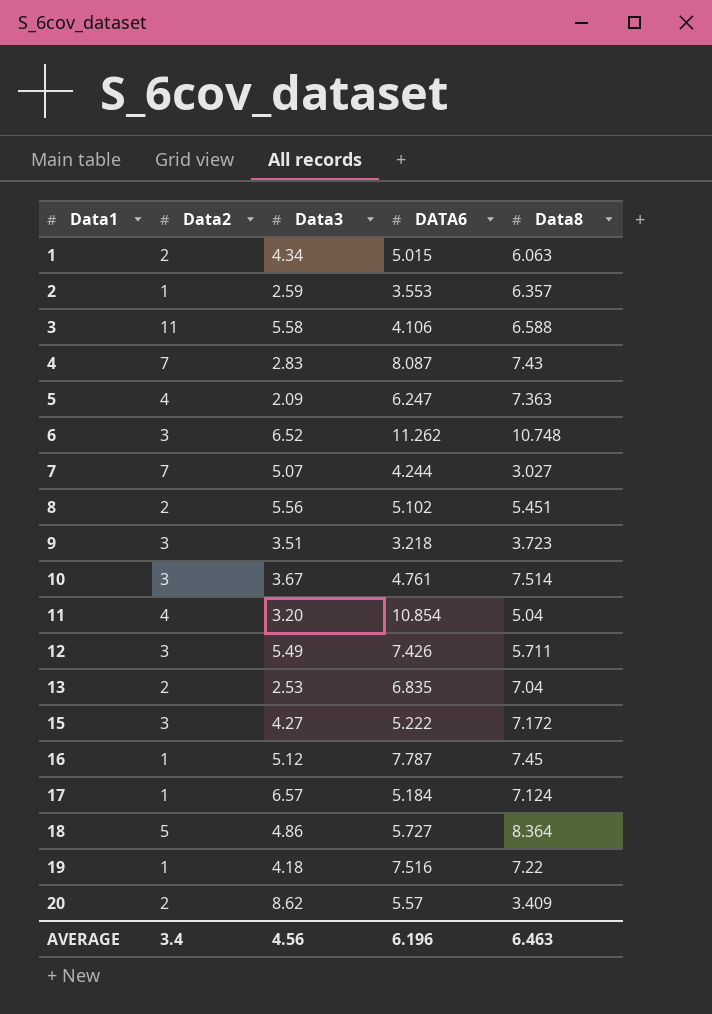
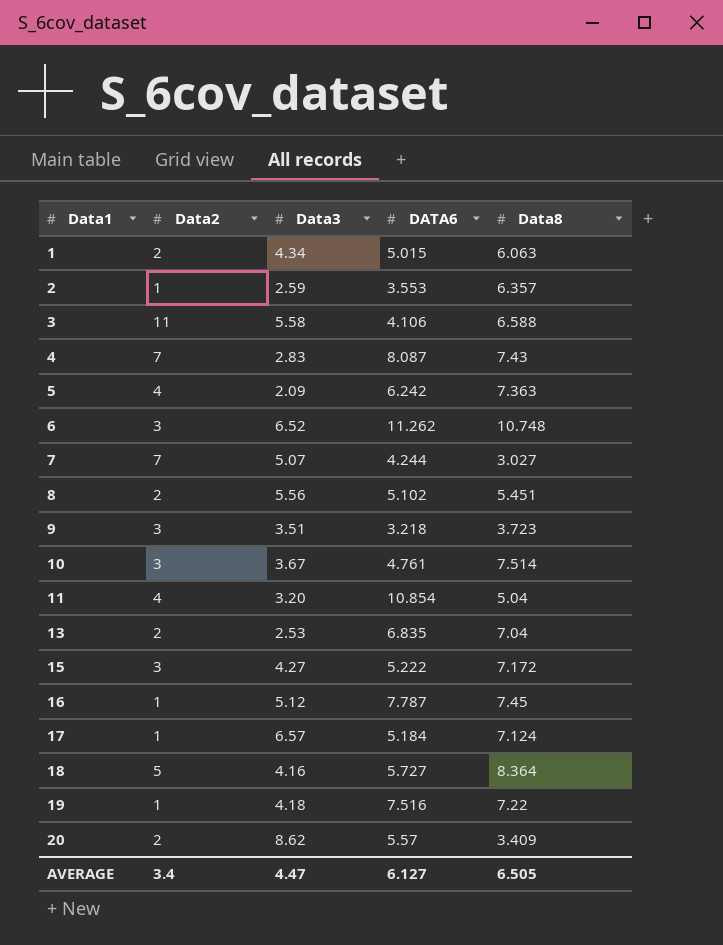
row 12: 3 | 5.49 | 7.426 | 5.711 -> none
5 | DATA6: 6.247 -> 6.242
18 | Data3: 4.86 -> 4.16
AVERAGE | Data3: 4.56 -> 4.47
AVERAGE | DATA6: 6.196 -> 6.127
AVERAGE | Data8: 6.463 -> 6.505

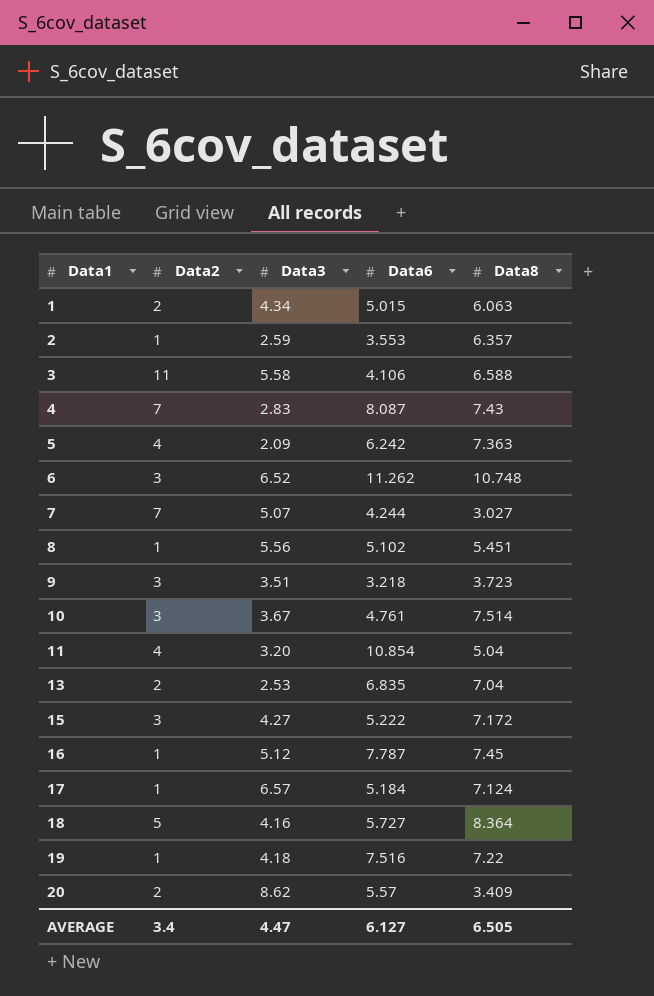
column name: DATA6 -> Data6
8 | Data2: 2 -> 1

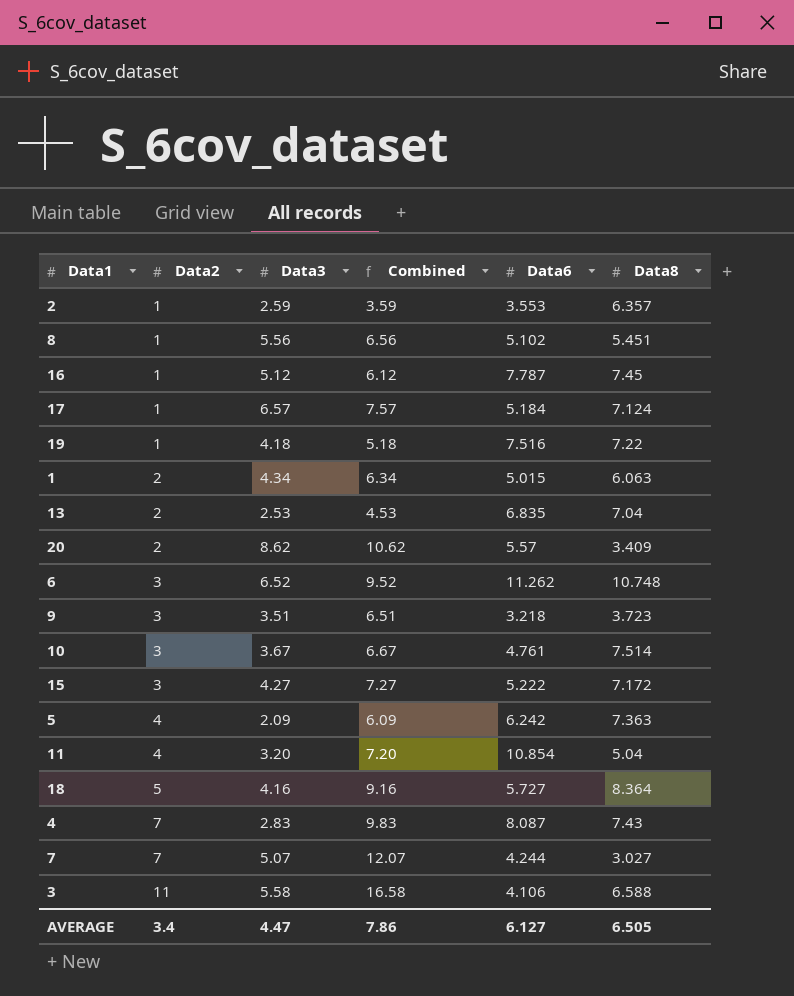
row order: Data1 ascending -> Data2 ascending
column Combined | formula: none -> [Data2] + [Data3]

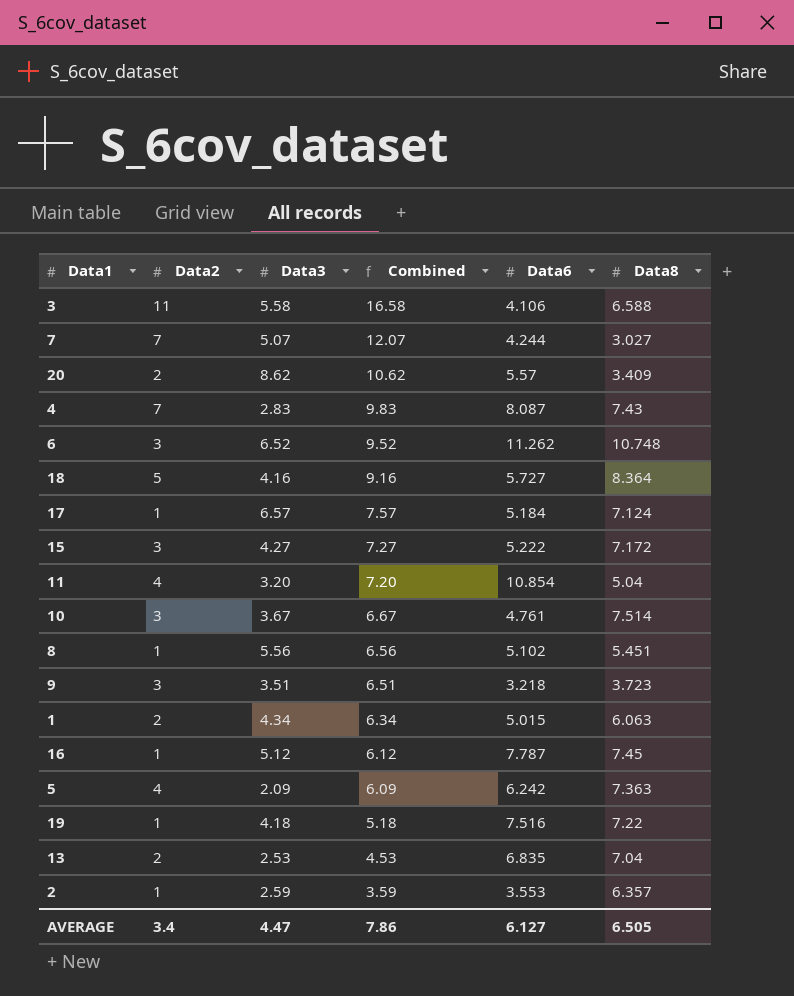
row order: Data2 ascending -> Combined descending

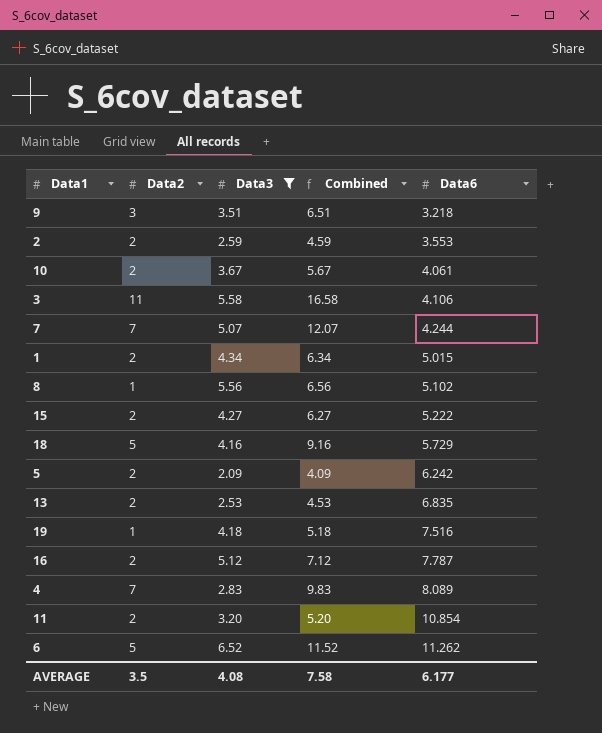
filter: none -> Data3 <= 6.52
row order: Combined descending -> Data6 ascending
column Data8 | position: 6 -> none
2 | Data2: 1 -> 2
2 | Combined: 3.59 -> 4.59
10 | Data2: 3 -> 2
10 | Combined: 6.67 -> 5.67
10 | Data6: 4.761 -> 4.061
15 | Data2: 3 -> 2
15 | Combined: 7.27 -> 6.27
18 | Data6: 5.727 -> 5.729
5 | Data2: 4 -> 2
5 | Combined: 6.09 -> 4.09
16 | Data2: 1 -> 2
16 | Combined: 6.12 -> 7.12
4 | Data6: 8.087 -> 8.089
11 | Data2: 4 -> 2
11 | Combined: 7.20 -> 5.20
6 | Data2: 3 -> 5
6 | Combined: 9.52 -> 11.52
AVERAGE | Data2: 3.4 -> 3.5
AVERAGE | Data3: 4.47 -> 4.08
AVERAGE | Combined: 7.86 -> 7.58
AVERAGE | Data6: 6.127 -> 6.177

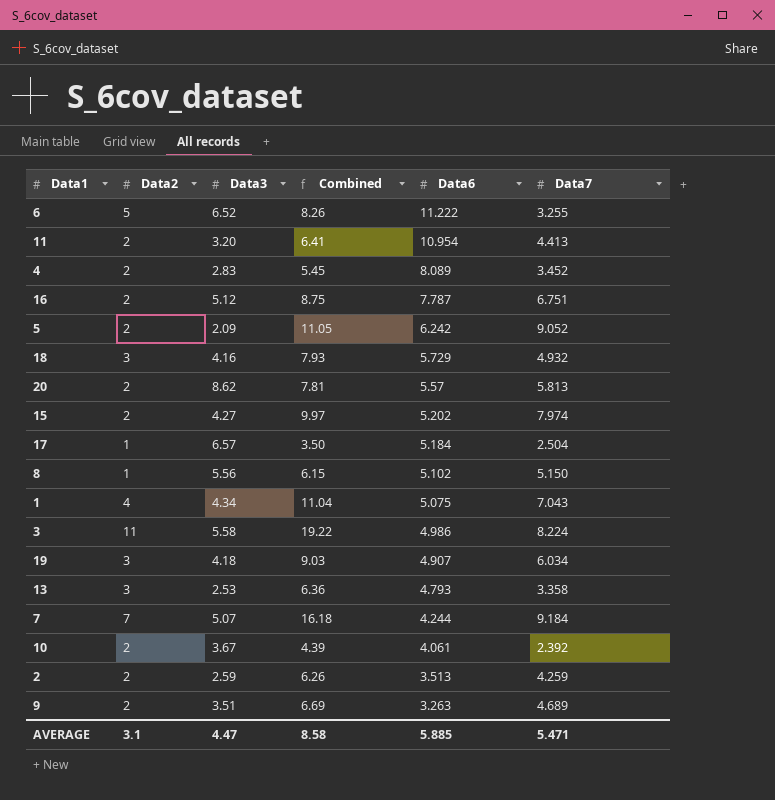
filter: Data3 <= 6.52 -> none
row order: Data6 ascending -> Data6 descending
column Combined | formula: [Data2] + [Data3] -> [Data2] + [Data7]
column Data7 | position: none -> 6
6 | Data6: 11.262 -> 11.222
11 | Data6: 10.854 -> 10.954
4 | Data2: 7 -> 2
18 | Data2: 5 -> 3
15 | Data6: 5.222 -> 5.202
1 | Data2: 2 -> 4
1 | Data6: 5.015 -> 5.075
3 | Data6: 4.106 -> 4.986
19 | Data2: 1 -> 3
19 | Data6: 7.516 -> 4.907
13 | Data2: 2 -> 3
13 | Data6: 6.835 -> 4.793
2 | Data6: 3.553 -> 3.513
9 | Data2: 3 -> 2
9 | Data6: 3.218 -> 3.263
AVERAGE | Data2: 3.5 -> 3.1
AVERAGE | Data3: 4.08 -> 4.47
AVERAGE | Combined: 7.58 -> 8.58
AVERAGE | Data6: 6.177 -> 5.885

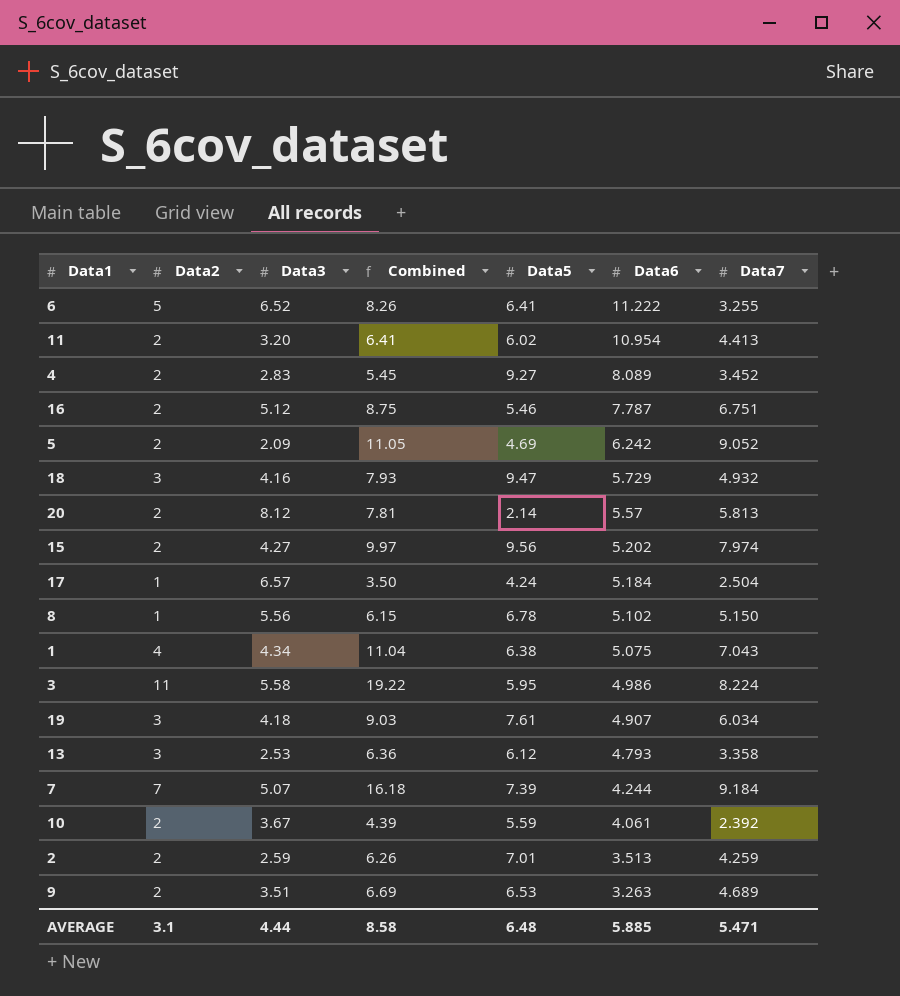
column Data5 | position: none -> 5
20 | Data3: 8.62 -> 8.12
AVERAGE | Data3: 4.47 -> 4.44

